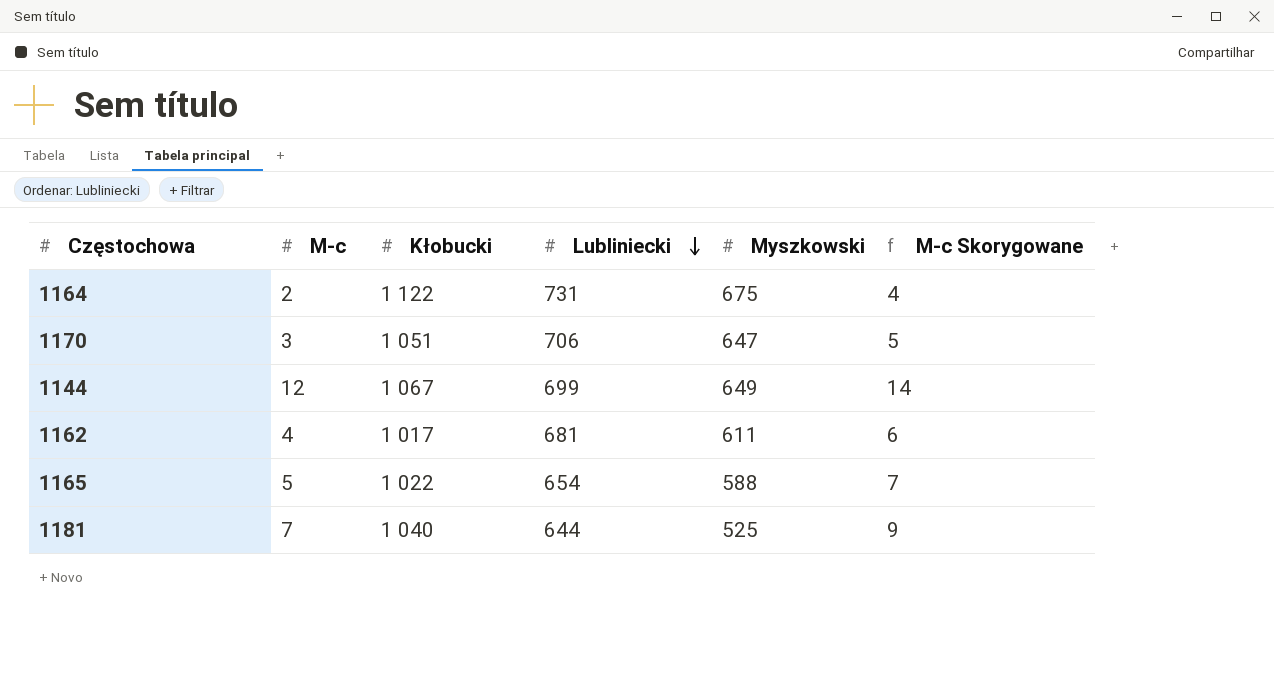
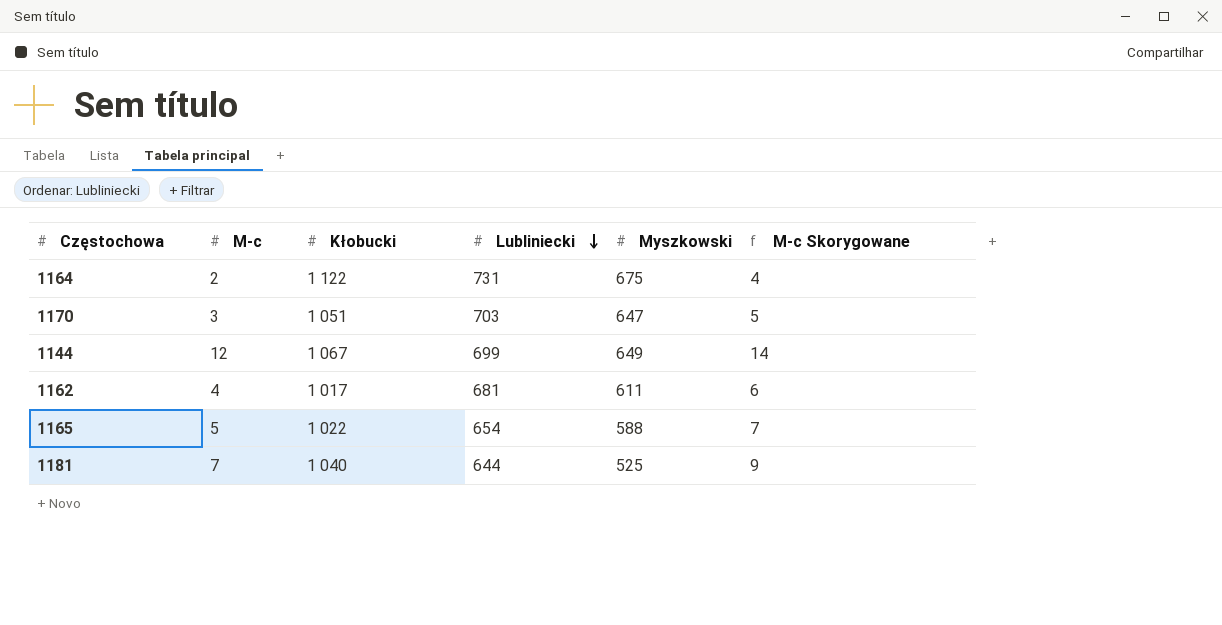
1170 | Lubliniecki: 706 -> 703

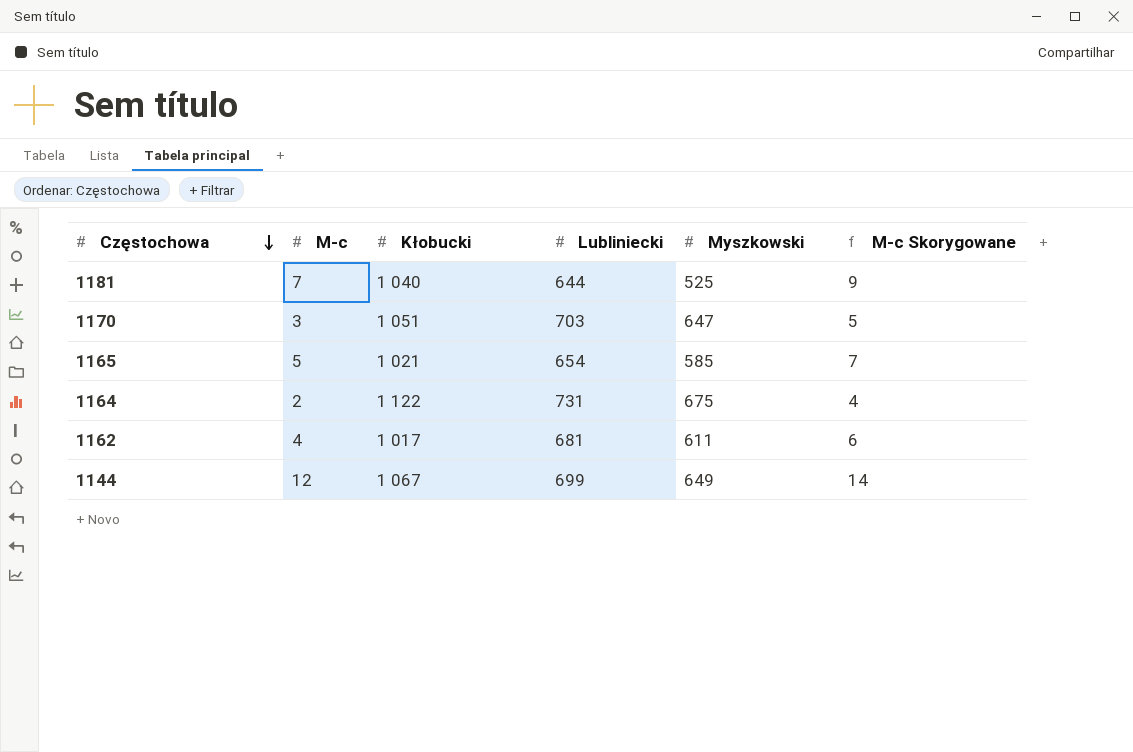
row order: Lubliniecki descending -> Częstochowa descending
1165 | Kłobucki: 1 022 -> 1 021
1165 | Myszkowski: 588 -> 585

